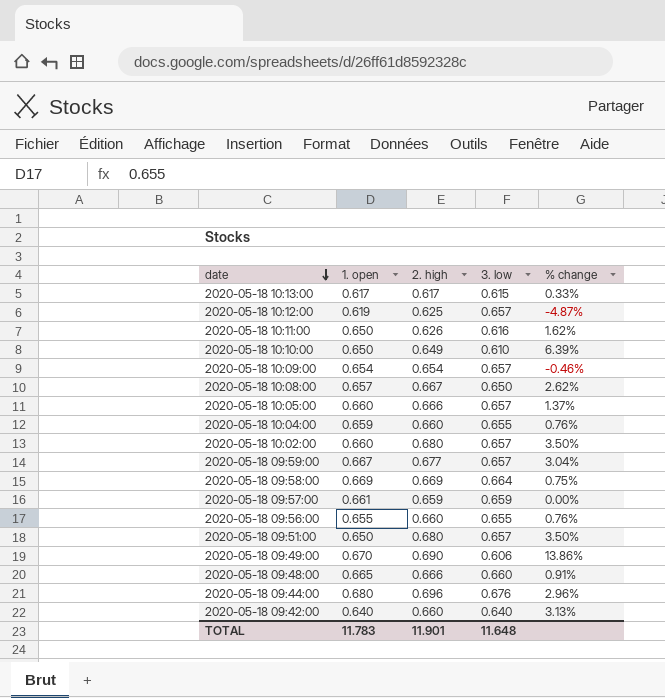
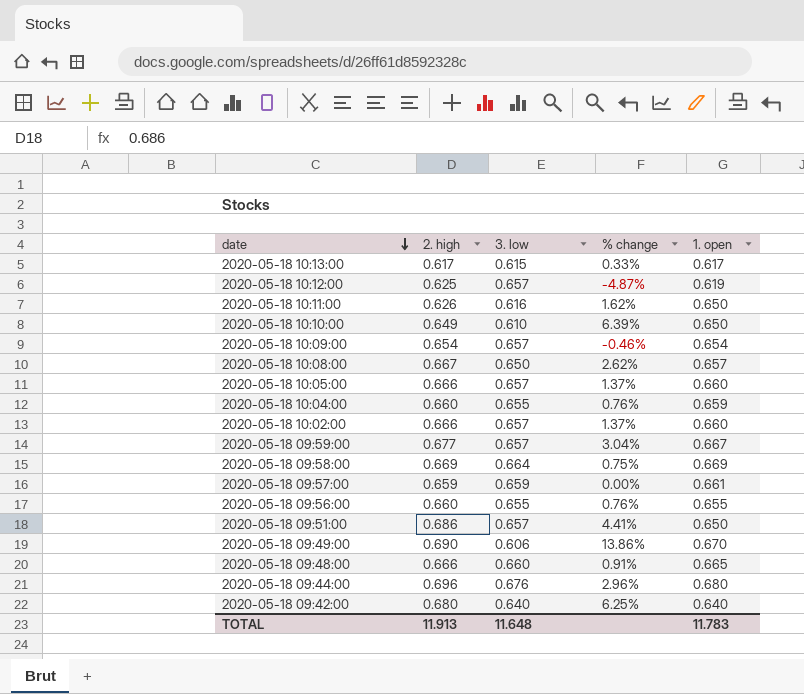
column 1. open | position: 2 -> 5
2020-05-18 10:02:00 | 2. high: 0.680 -> 0.666
2020-05-18 10:02:00 | % change: 3.50% -> 1.37%
2020-05-18 09:51:00 | 2. high: 0.680 -> 0.686
2020-05-18 09:51:00 | % change: 3.50% -> 4.41%
2020-05-18 09:42:00 | 2. high: 0.660 -> 0.680
2020-05-18 09:42:00 | % change: 3.13% -> 6.25%
TOTAL | 2. high: 11.901 -> 11.913

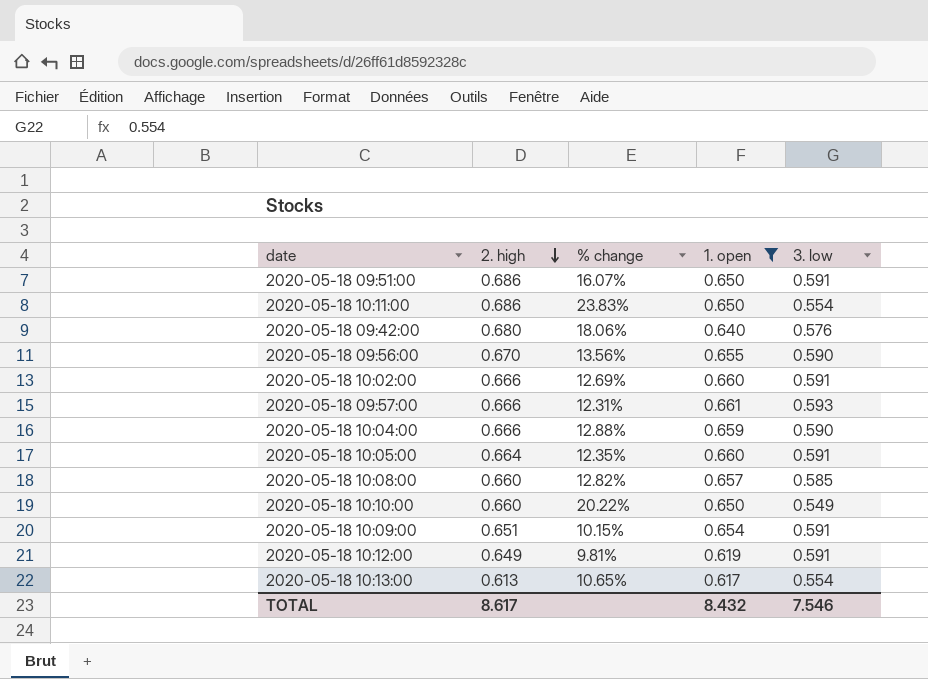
filter: none -> 1. open <= 0.661
row order: date descending -> 2. high descending
column 3. low | position: 3 -> 5
2020-05-18 09:51:00 | % change: 4.41% -> 16.07%
2020-05-18 09:51:00 | 3. low: 0.657 -> 0.591
2020-05-18 10:11:00 | 2. high: 0.626 -> 0.686
2020-05-18 10:11:00 | % change: 1.62% -> 23.83%
2020-05-18 10:11:00 | 3. low: 0.616 -> 0.554
2020-05-18 09:42:00 | % change: 6.25% -> 18.06%
2020-05-18 09:42:00 | 3. low: 0.640 -> 0.576
2020-05-18 09:56:00 | 2. high: 0.660 -> 0.670
2020-05-18 09:56:00 | % change: 0.76% -> 13.56%
2020-05-18 09:56:00 | 3. low: 0.655 -> 0.590
2020-05-18 10:02:00 | % change: 1.37% -> 12.69%
2020-05-18 10:02:00 | 3. low: 0.657 -> 0.591
2020-05-18 09:57:00 | 2. high: 0.659 -> 0.666
2020-05-18 09:57:00 | % change: 0.00% -> 12.31%
2020-05-18 09:57:00 | 3. low: 0.659 -> 0.593
2020-05-18 10:04:00 | 2. high: 0.660 -> 0.666
2020-05-18 10:04:00 | % change: 0.76% -> 12.88%
2020-05-18 10:04:00 | 3. low: 0.655 -> 0.590
2020-05-18 10:05:00 | 2. high: 0.666 -> 0.664
2020-05-18 10:05:00 | % change: 1.37% -> 12.35%
2020-05-18 10:05:00 | 3. low: 0.657 -> 0.591
2020-05-18 10:08:00 | 2. high: 0.667 -> 0.660
2020-05-18 10:08:00 | % change: 2.62% -> 12.82%
2020-05-18 10:08:00 | 3. low: 0.650 -> 0.585
2020-05-18 10:10:00 | 2. high: 0.649 -> 0.660
2020-05-18 10:10:00 | % change: 6.39% -> 20.22%
2020-05-18 10:10:00 | 3. low: 0.610 -> 0.549
2020-05-18 10:09:00 | 2. high: 0.654 -> 0.651
2020-05-18 10:09:00 | % change: -0.46% -> 10.15%
2020-05-18 10:09:00 | 3. low: 0.657 -> 0.591
2020-05-18 10:12:00 | 2. high: 0.625 -> 0.649
2020-05-18 10:12:00 | % change: -4.87% -> 9.81%
2020-05-18 10:12:00 | 3. low: 0.657 -> 0.591
2020-05-18 10:13:00 | 2. high: 0.617 -> 0.613
2020-05-18 10:13:00 | % change: 0.33% -> 10.65%
2020-05-18 10:13:00 | 3. low: 0.615 -> 0.554
TOTAL | 2. high: 11.913 -> 8.617
TOTAL | 1. open: 11.783 -> 8.432
TOTAL | 3. low: 11.648 -> 7.546

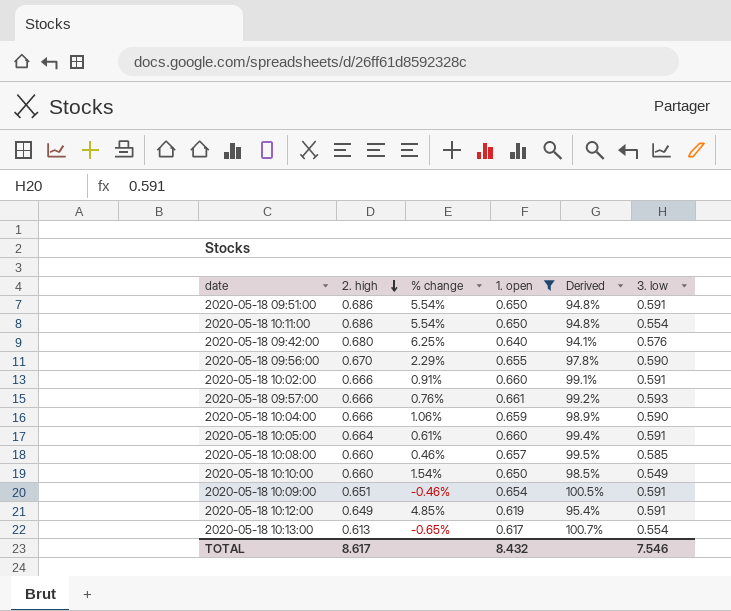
column % change | formula: ([2. high] - [3. low]) / [3. low] -> ([2. high] - [1. open]) / [1. open]
column Derived | formula: none -> [1. open] / [2. high]

